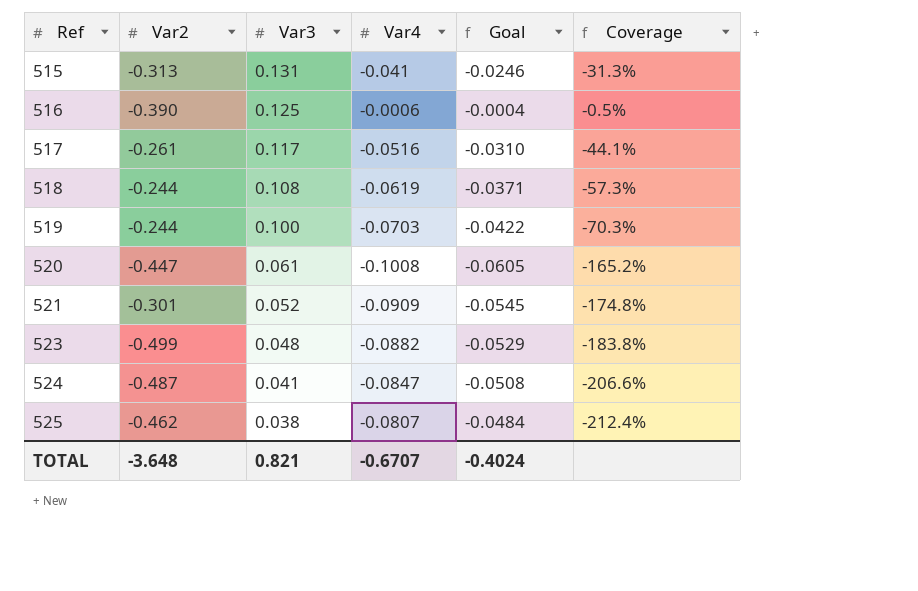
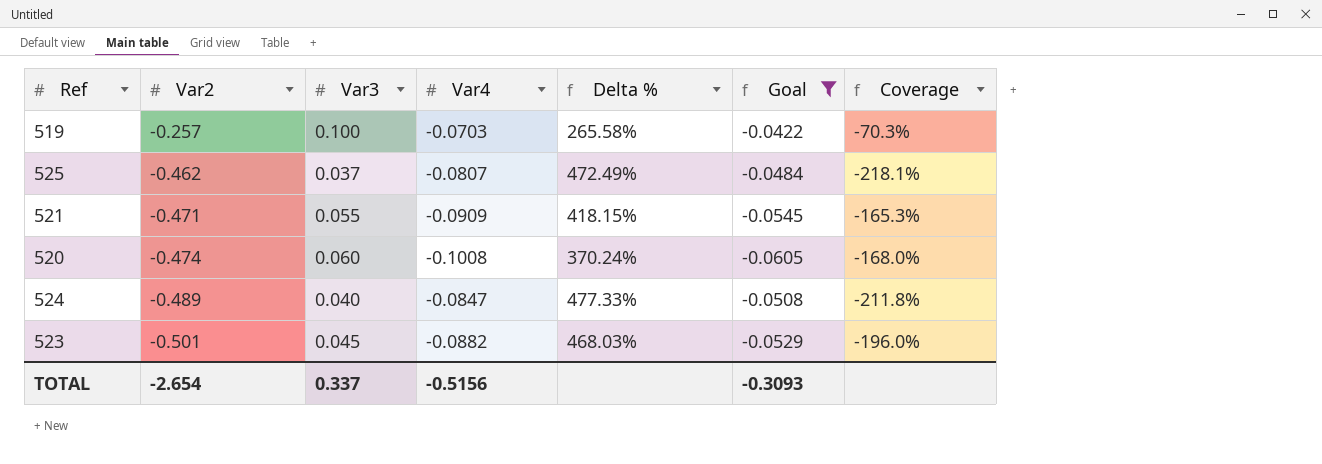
filter: none -> Goal <= -0.0422
row order: Ref ascending -> Var2 descending
column Delta % | formula: none -> ([Var2] - [Var4]) / [Var4]
519 | Var2: -0.244 -> -0.257
525 | Var3: 0.038 -> 0.037
525 | Coverage: -212.4% -> -218.1%
521 | Var2: -0.301 -> -0.471
521 | Var3: 0.052 -> 0.055
521 | Coverage: -174.8% -> -165.3%
520 | Var2: -0.447 -> -0.474
520 | Var3: 0.061 -> 0.060
520 | Coverage: -165.2% -> -168.0%
524 | Var2: -0.487 -> -0.489
524 | Var3: 0.041 -> 0.040
524 | Coverage: -206.6% -> -211.8%
523 | Var2: -0.499 -> -0.501
523 | Var3: 0.048 -> 0.045
523 | Coverage: -183.8% -> -196.0%
TOTAL | Var2: -3.648 -> -2.654
TOTAL | Var3: 0.821 -> 0.337
TOTAL | Var4: -0.6707 -> -0.5156
TOTAL | Goal: -0.4024 -> -0.3093

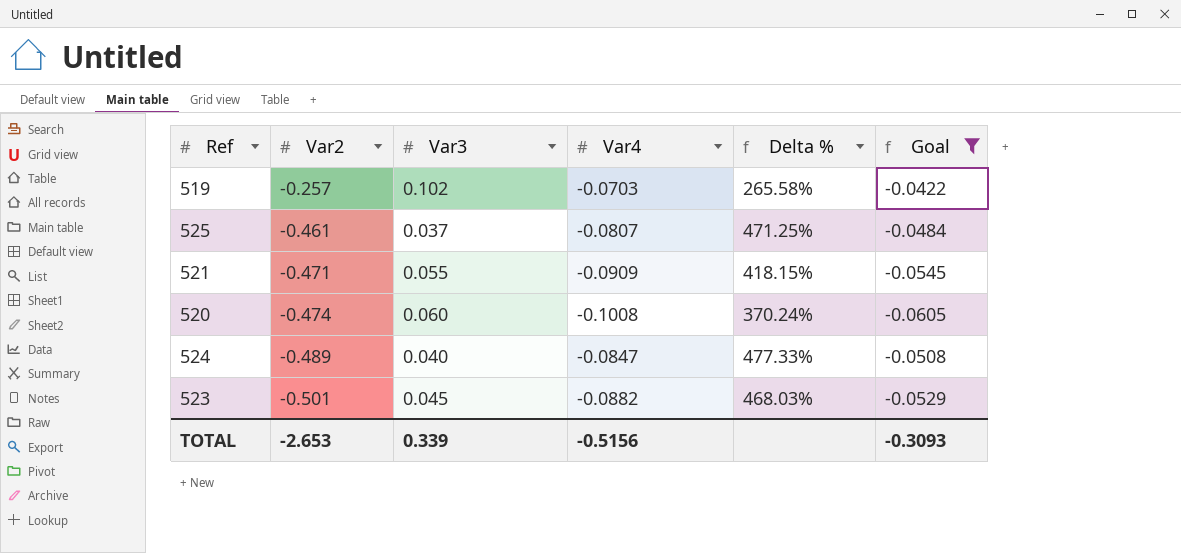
column Coverage | formula: [Var4] / [Var3] -> none
519 | Var3: 0.100 -> 0.102
525 | Var2: -0.462 -> -0.461
525 | Delta %: 472.49% -> 471.25%
TOTAL | Var2: -2.654 -> -2.653
TOTAL | Var3: 0.337 -> 0.339

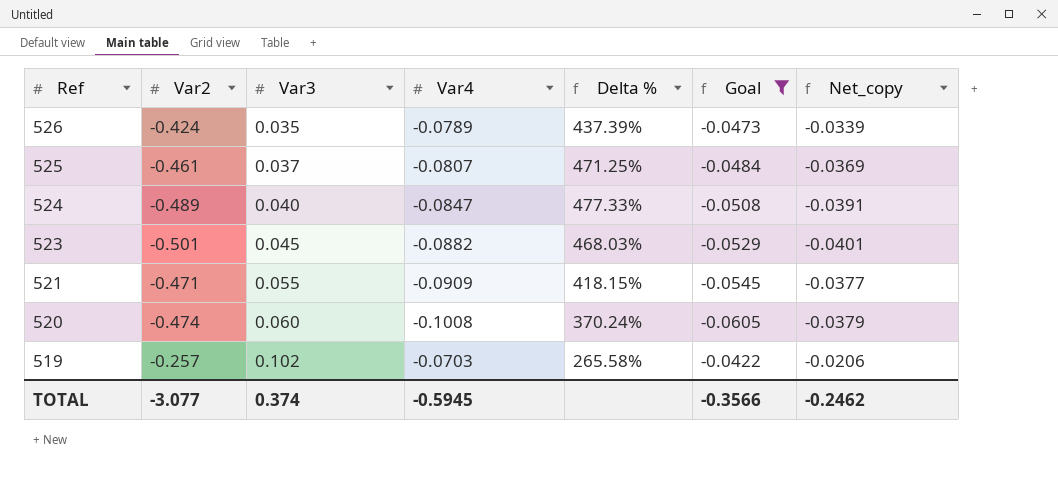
row order: Var2 descending -> Ref descending
column Net_copy | formula: none -> [Var2] * 0.08
row 526: none -> -0.424 | 0.035 | -0.0789 | 437.39% | -0.0473 | -0.0339
TOTAL | Var2: -2.653 -> -3.077
TOTAL | Var3: 0.339 -> 0.374
TOTAL | Var4: -0.5156 -> -0.5945
TOTAL | Goal: -0.3093 -> -0.3566

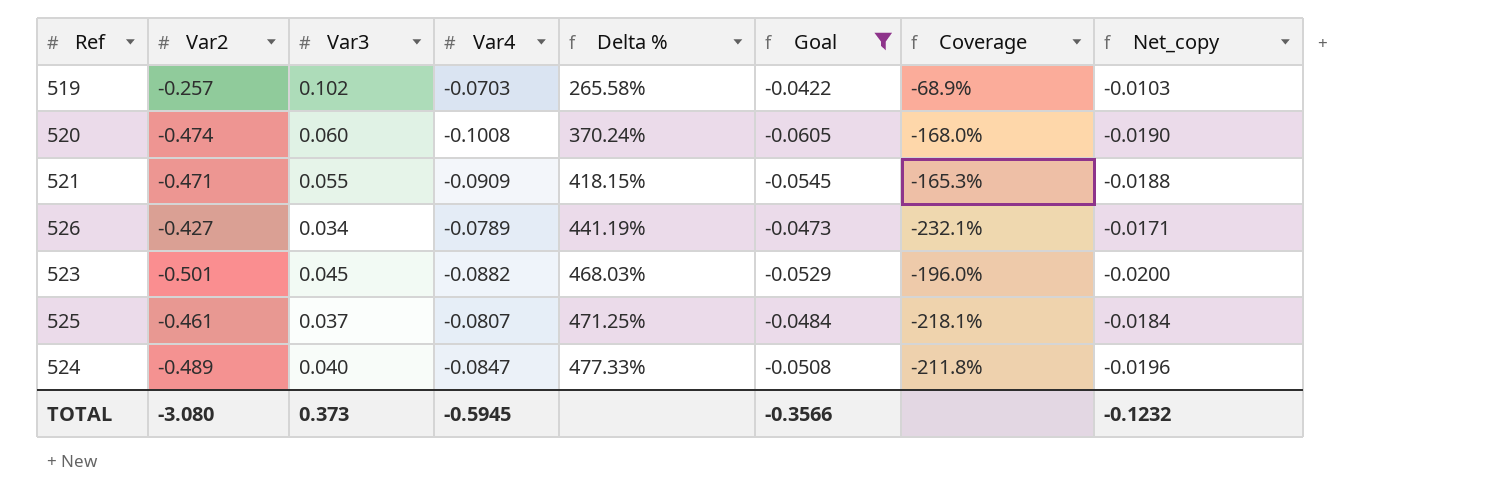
row order: Ref descending -> Delta % ascending
column Coverage | formula: none -> [Var4] / [Var3]
column Net_copy | formula: [Var2] * 0.08 -> [Var2] * 0.04
526 | Var2: -0.424 -> -0.427
526 | Var3: 0.035 -> 0.034
526 | Delta %: 437.39% -> 441.19%
TOTAL | Var2: -3.077 -> -3.080
TOTAL | Var3: 0.374 -> 0.373
TOTAL | Net_copy: -0.2462 -> -0.1232

